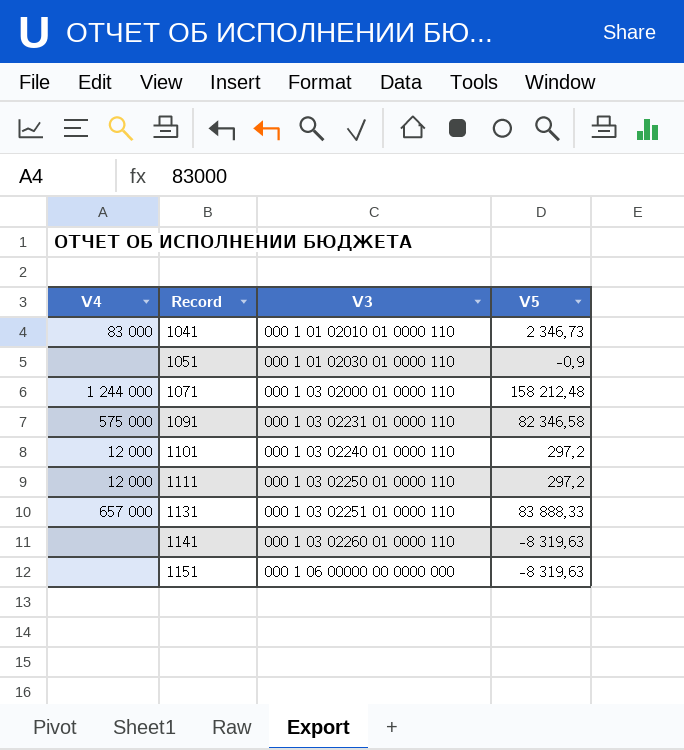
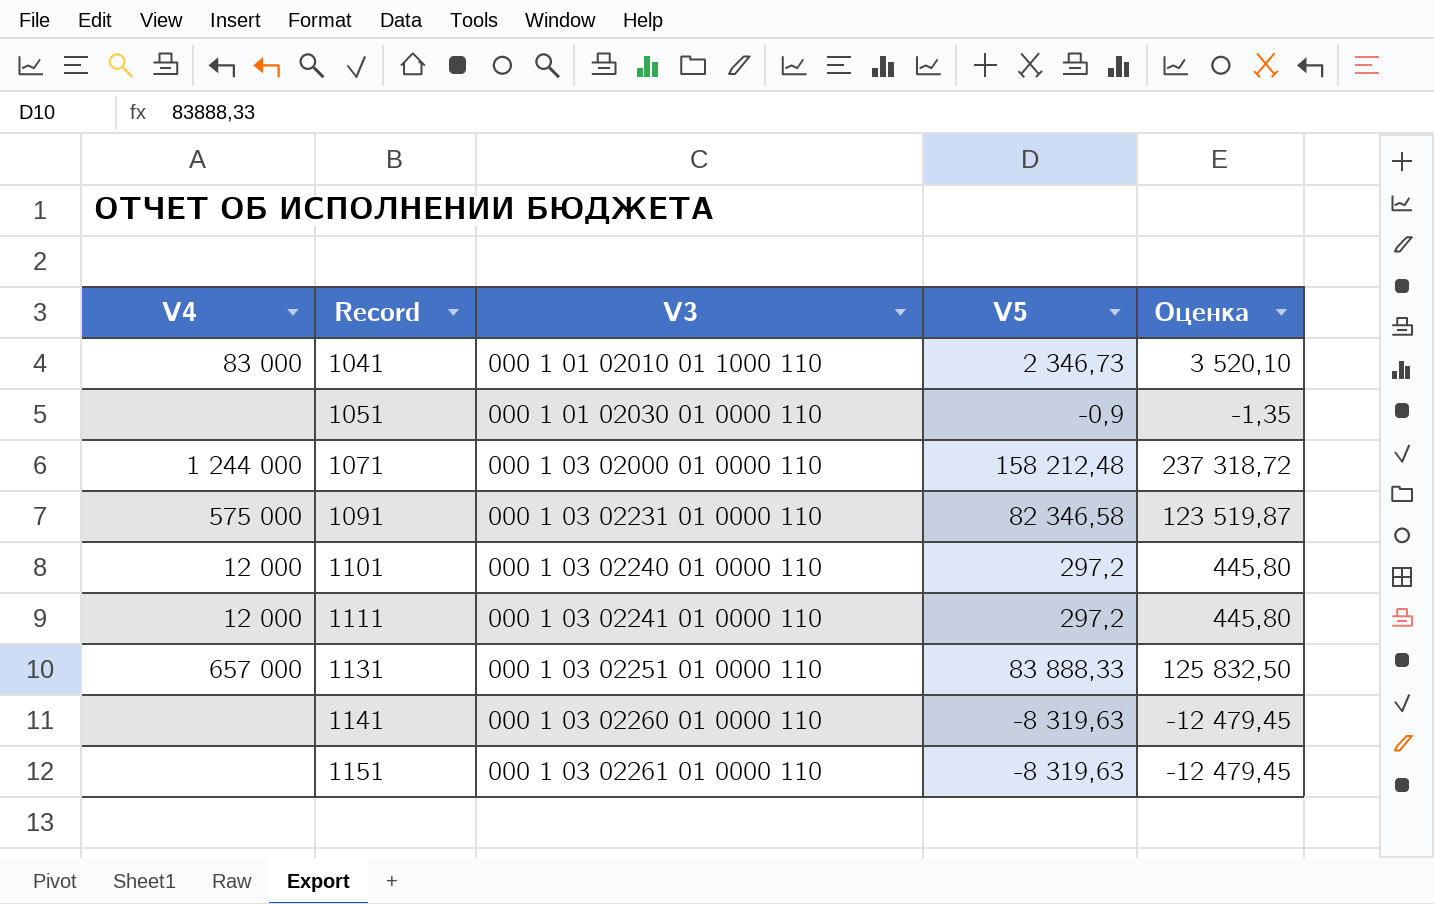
column Оценка | formula: none -> [V5] * 1,5
1041 | V3: 000 1 01 02010 01 0000 110 -> 000 1 01 02010 01 1000 110
1111 | V3: 000 1 03 02250 01 0000 110 -> 000 1 03 02241 01 0000 110
1151 | V3: 000 1 06 00000 00 0000 000 -> 000 1 03 02261 01 0000 110

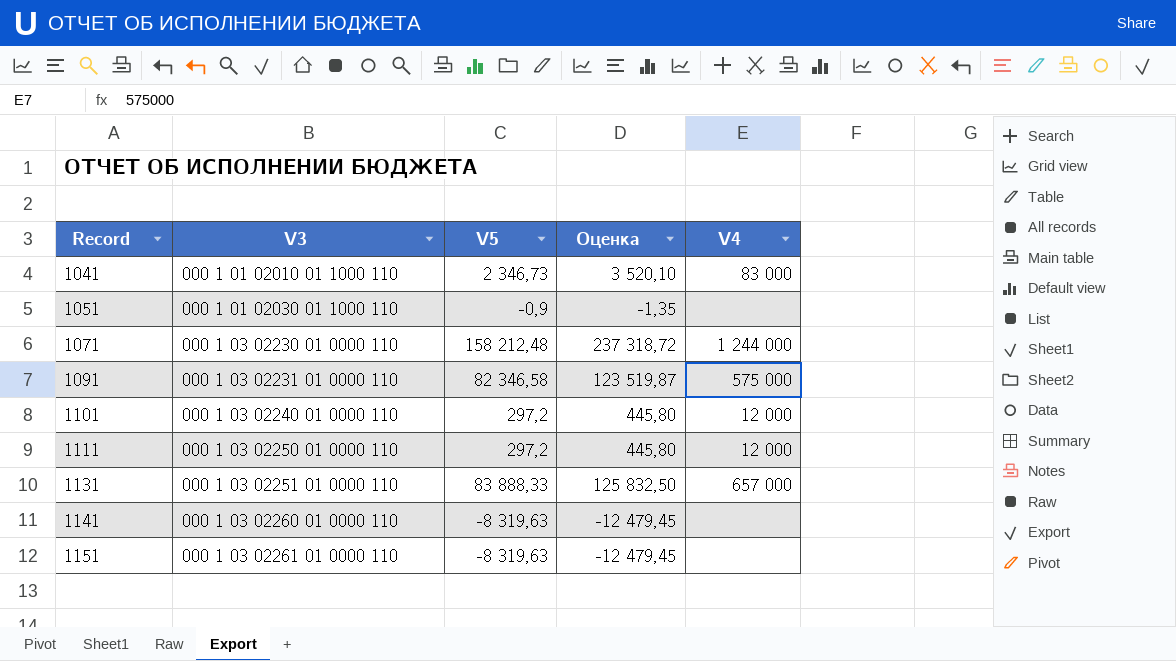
column V4 | position: 1 -> 5
1051 | V3: 000 1 01 02030 01 0000 110 -> 000 1 01 02030 01 1000 110
1071 | V3: 000 1 03 02000 01 0000 110 -> 000 1 03 02230 01 0000 110
1111 | V3: 000 1 03 02241 01 0000 110 -> 000 1 03 02250 01 0000 110

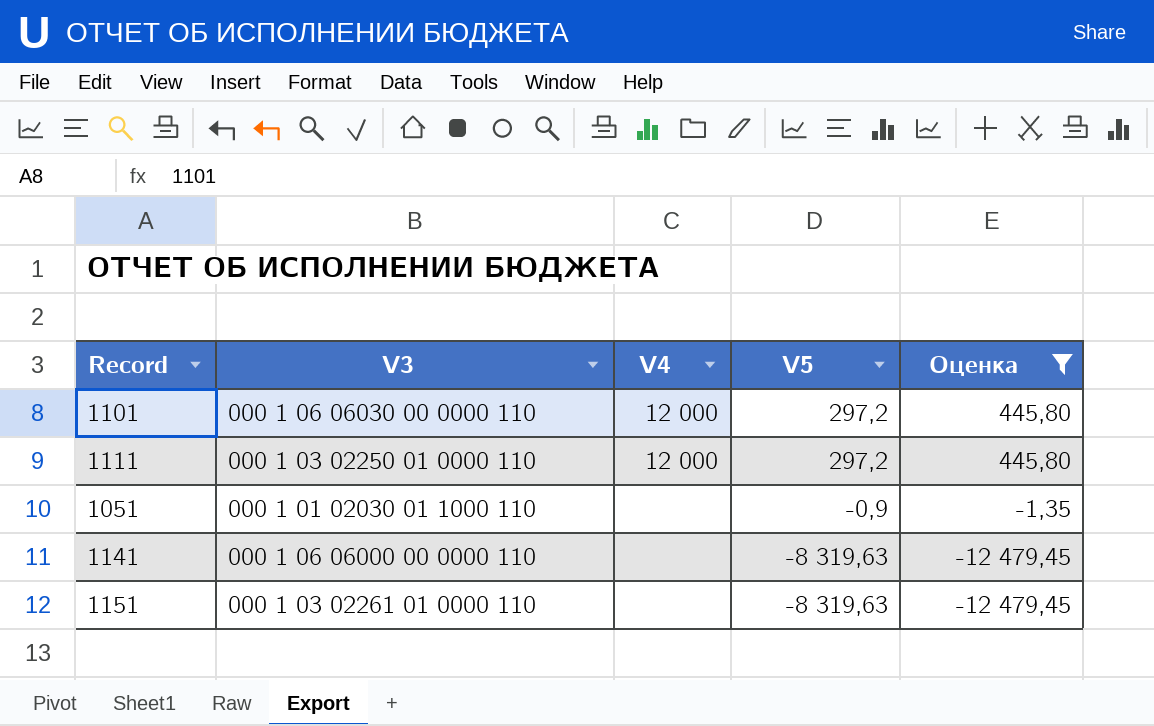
filter: none -> Оценка <= 445,80
row order: Record ascending -> V5 descending
column V4 | position: 5 -> 3
1101 | V3: 000 1 03 02240 01 0000 110 -> 000 1 06 06030 00 0000 110
1141 | V3: 000 1 03 02260 01 0000 110 -> 000 1 06 06000 00 0000 110

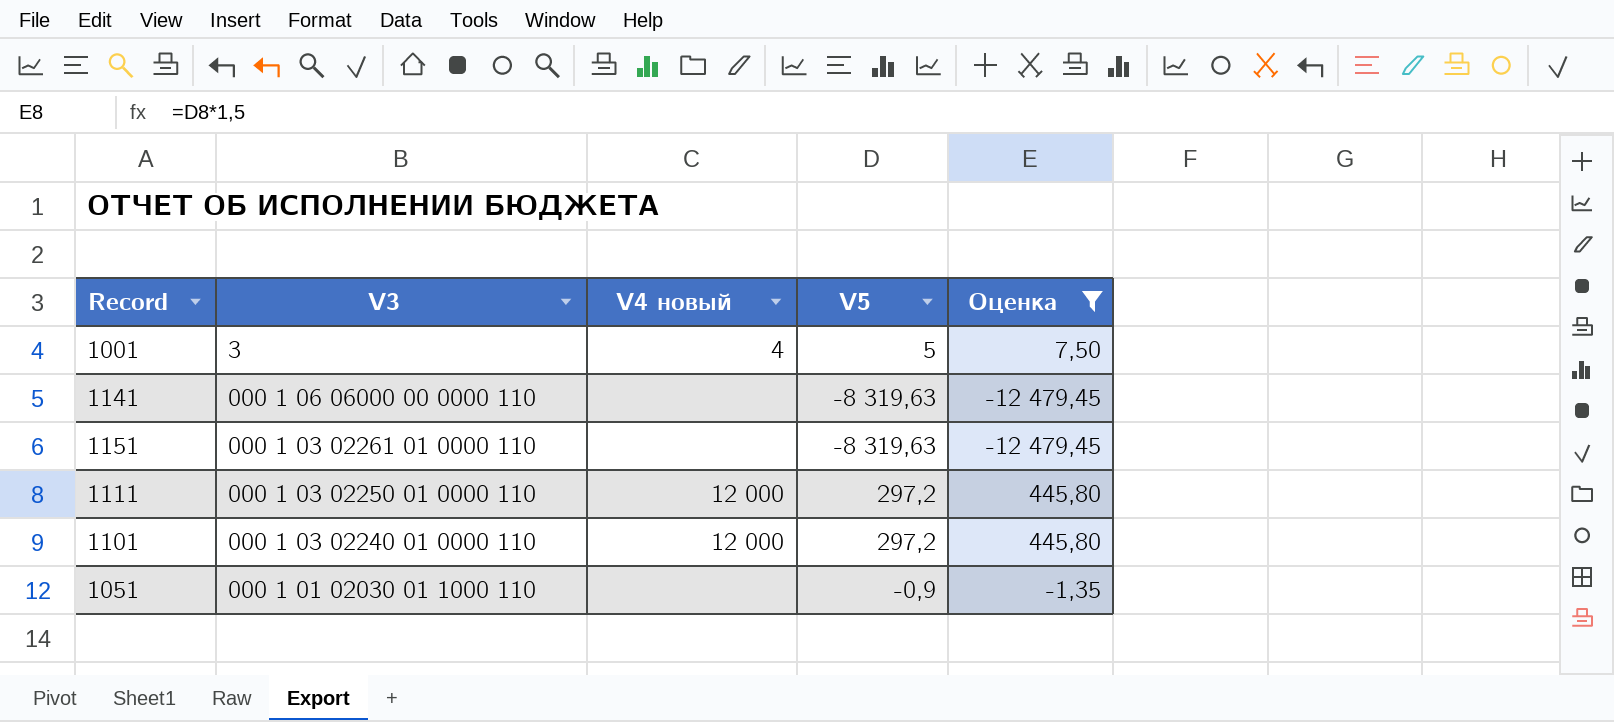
row order: V5 descending -> V3 descending
column name: V4 -> V4 новый
row 1001: none -> 3 | 4 | 5 | 7,50
1101 | V3: 000 1 06 06030 00 0000 110 -> 000 1 03 02240 01 0000 110

